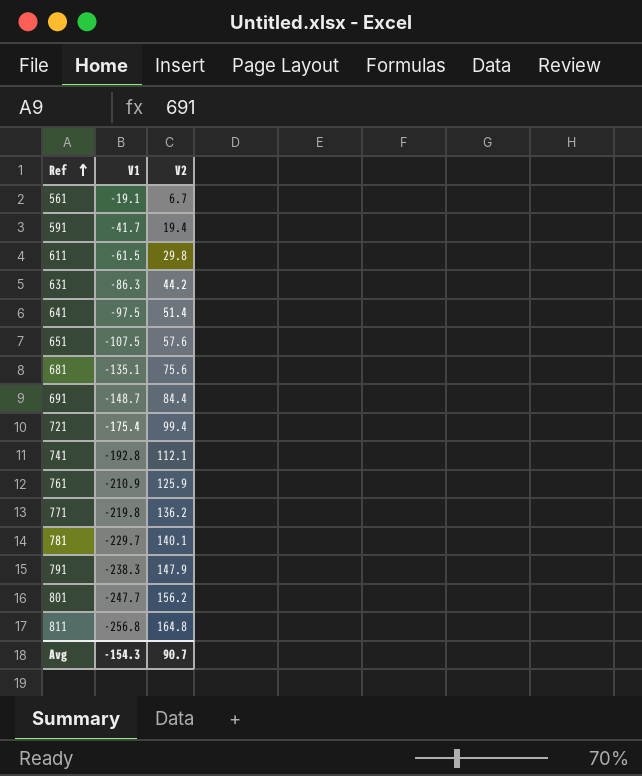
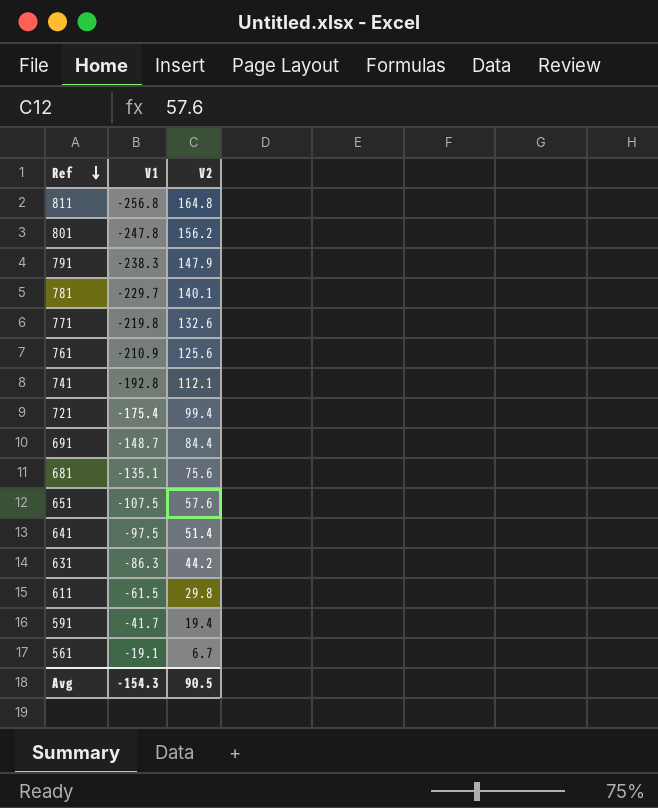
row order: Ref ascending -> Ref descending
801 | V1: -247.7 -> -247.8
771 | V2: 136.2 -> 132.6
761 | V2: 125.9 -> 125.6
Avg | V2: 90.7 -> 90.5

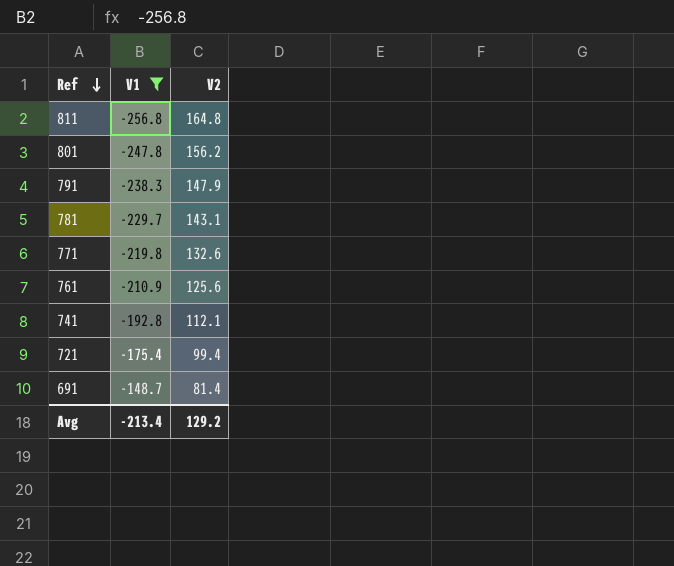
filter: none -> V1 <= -148.7
781 | V2: 140.1 -> 143.1
691 | V2: 84.4 -> 81.4
Avg | V1: -154.3 -> -213.4
Avg | V2: 90.5 -> 129.2

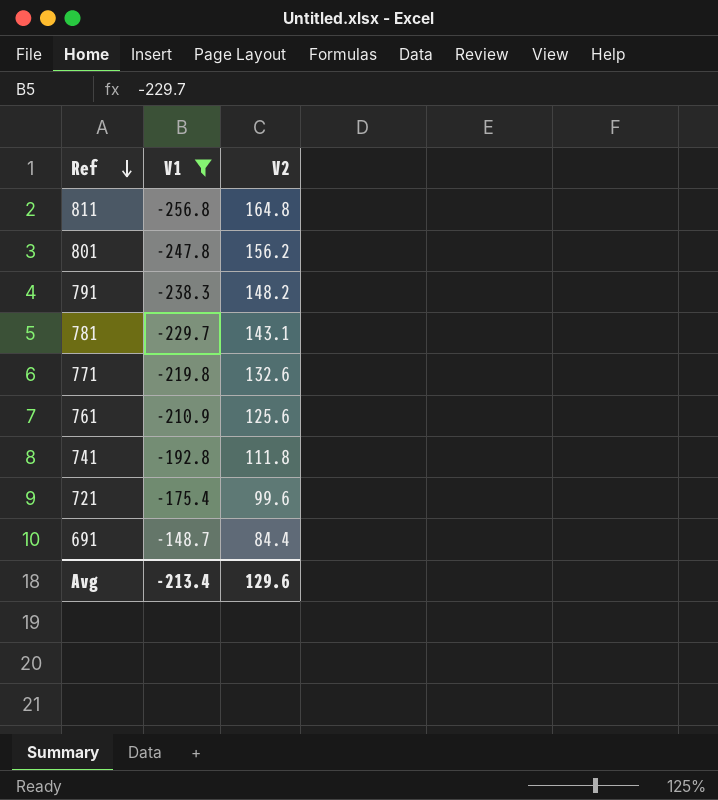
791 | V2: 147.9 -> 148.2
741 | V2: 112.1 -> 111.8
721 | V2: 99.4 -> 99.6
691 | V2: 81.4 -> 84.4
Avg | V2: 129.2 -> 129.6

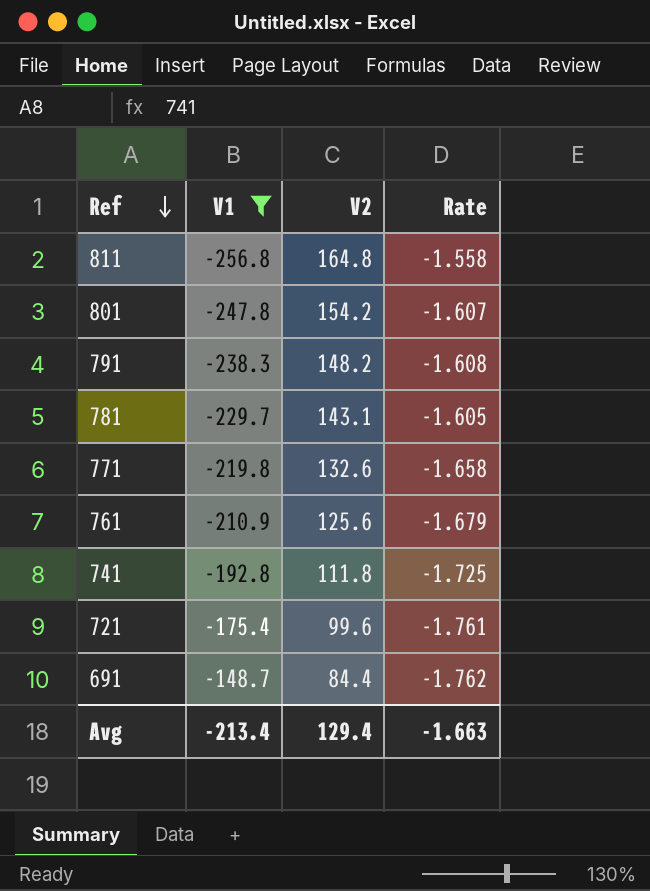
column Rate | formula: none -> [V1] / [V2]
801 | V2: 156.2 -> 154.2
Avg | V2: 129.6 -> 129.4

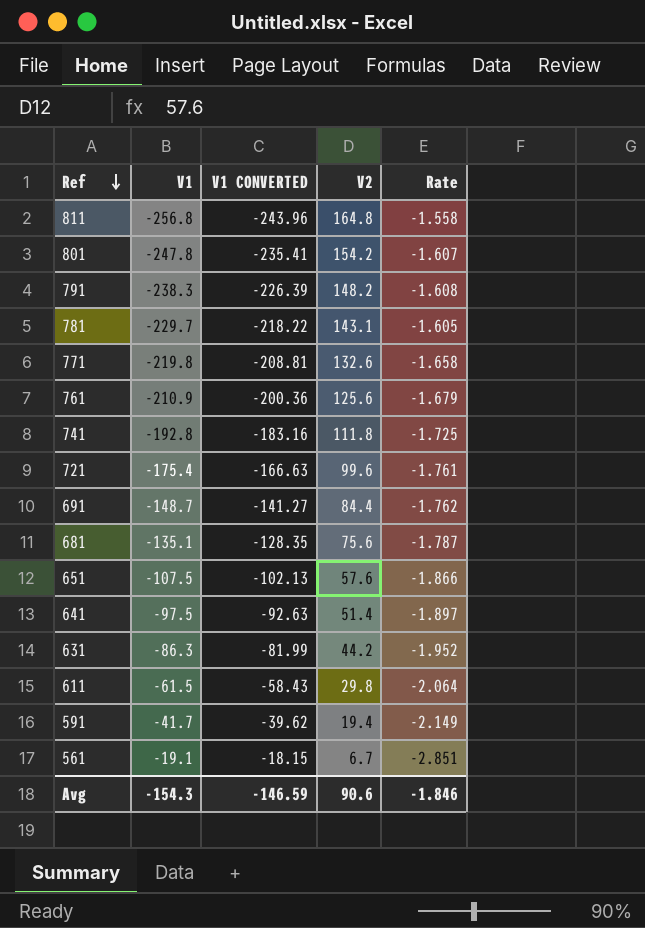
filter: V1 <= -148.7 -> none
column V1 CONVERTED | formula: none -> [V1] * 0.95
Avg | V1: -213.4 -> -154.3
Avg | V2: 129.4 -> 90.6
Avg | Rate: -1.663 -> -1.846

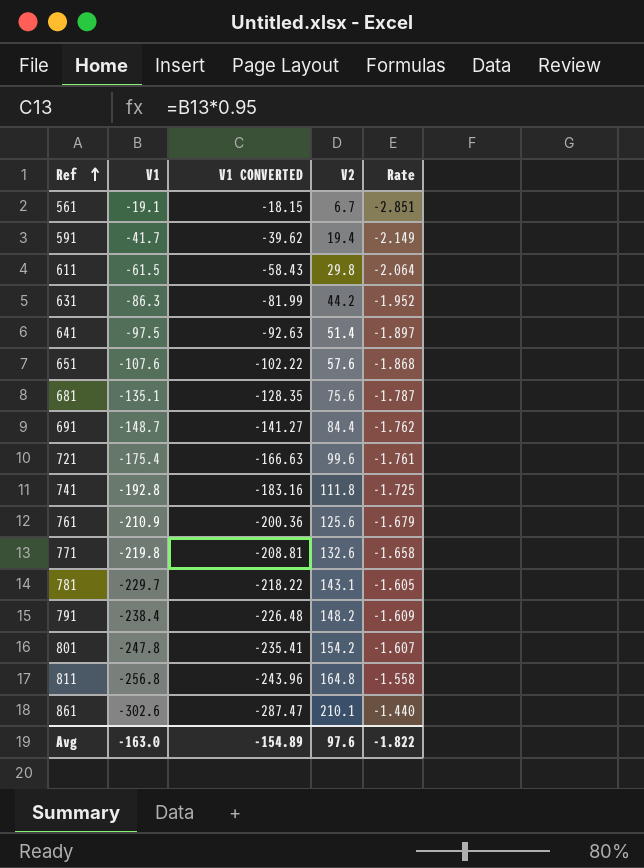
row order: Ref descending -> Ref ascending
651 | V1: -107.5 -> -107.6
651 | V1 CONVERTED: -102.13 -> -102.22
651 | Rate: -1.866 -> -1.868
791 | V1: -238.3 -> -238.4
791 | V1 CONVERTED: -226.39 -> -226.48
791 | Rate: -1.608 -> -1.609
row 861: none -> -302.6 | -287.47 | 210.1 | -1.440
Avg | V1: -154.3 -> -163.0
Avg | V1 CONVERTED: -146.59 -> -154.89
Avg | V2: 90.6 -> 97.6
Avg | Rate: -1.846 -> -1.822

